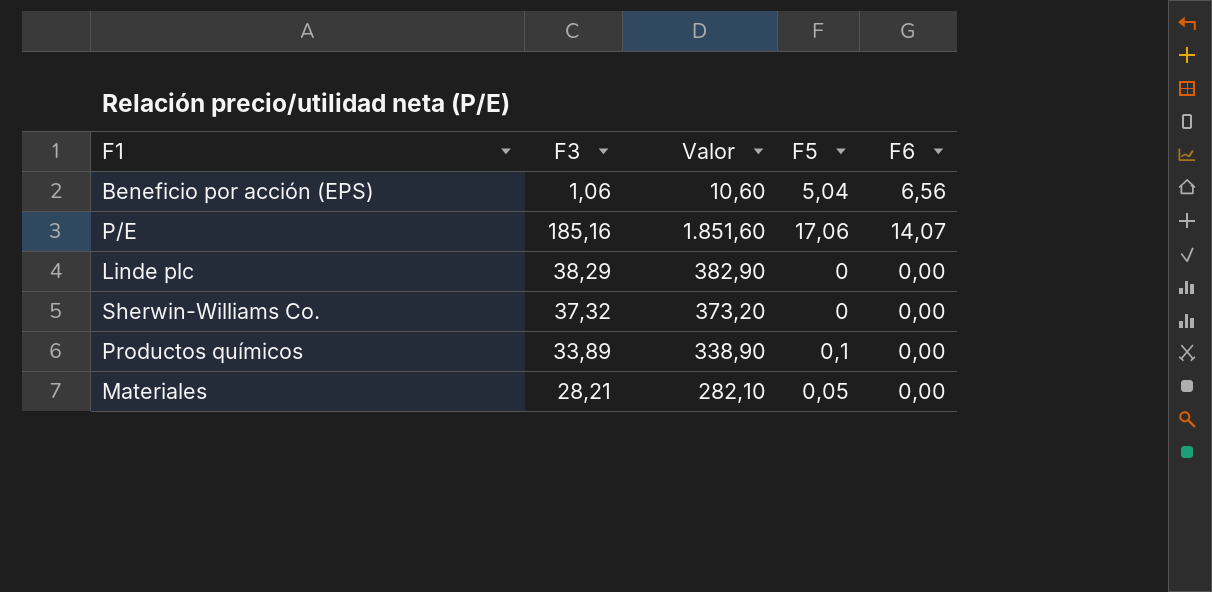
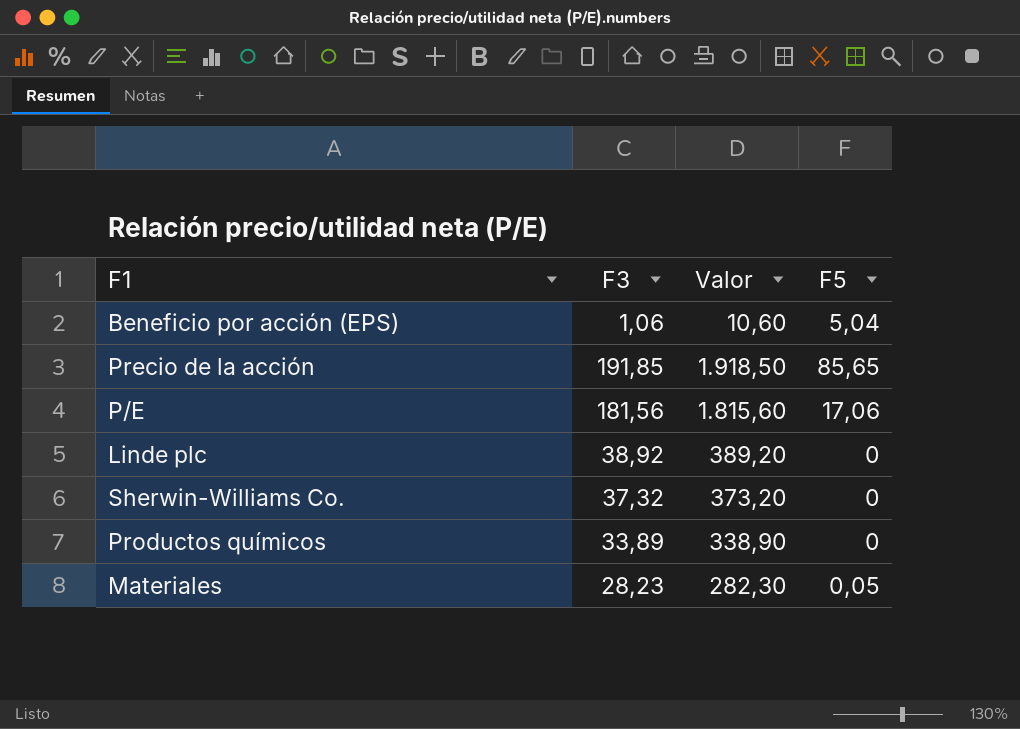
column F6 | position: 5 -> none
row Precio de la acción: none -> 191,85 | 1.918,50 | 85,65
P/E | F3: 185,16 -> 181,56
P/E | Valor: 1.851,60 -> 1.815,60
Linde plc | F3: 38,29 -> 38,92
Linde plc | Valor: 382,90 -> 389,20
Productos químicos | F5: 0,1 -> 0
Materiales | F3: 28,21 -> 28,23
Materiales | Valor: 282,10 -> 282,30

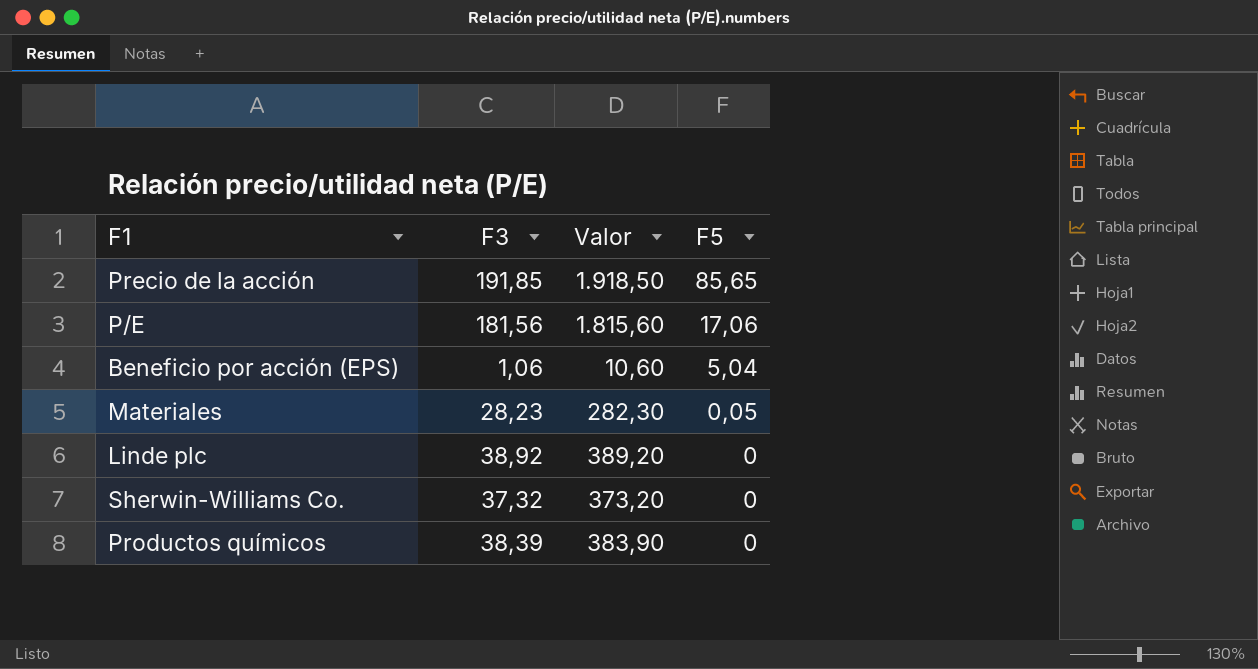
row order: none -> F5 descending
Productos químicos | F3: 33,89 -> 38,39
Productos químicos | Valor: 338,90 -> 383,90

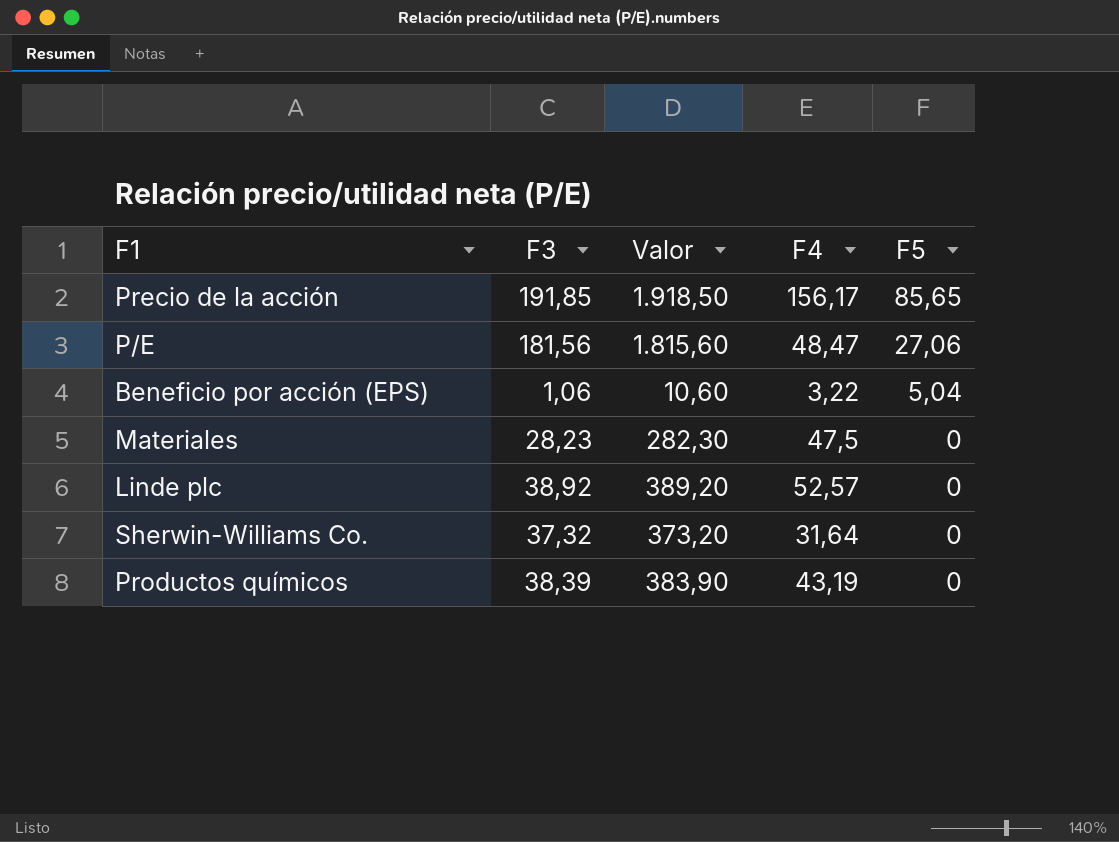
column F4 | position: none -> 4
P/E | F5: 17,06 -> 27,06
Materiales | F5: 0,05 -> 0

